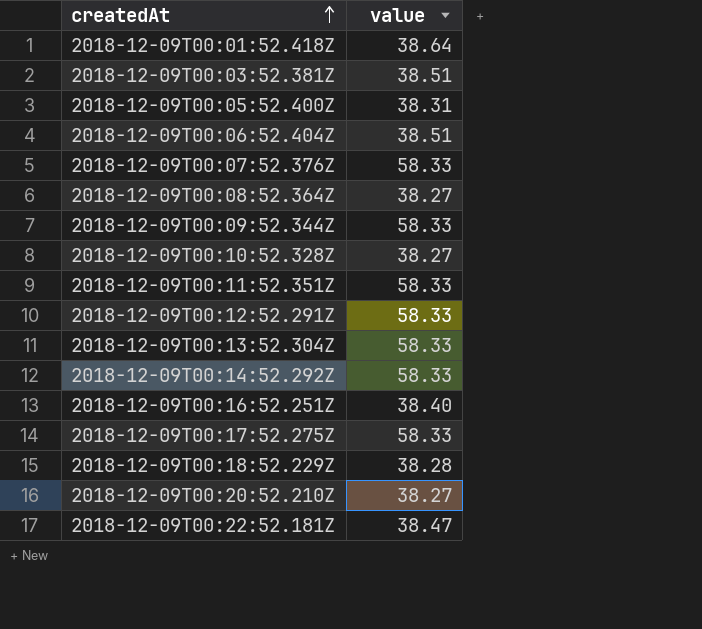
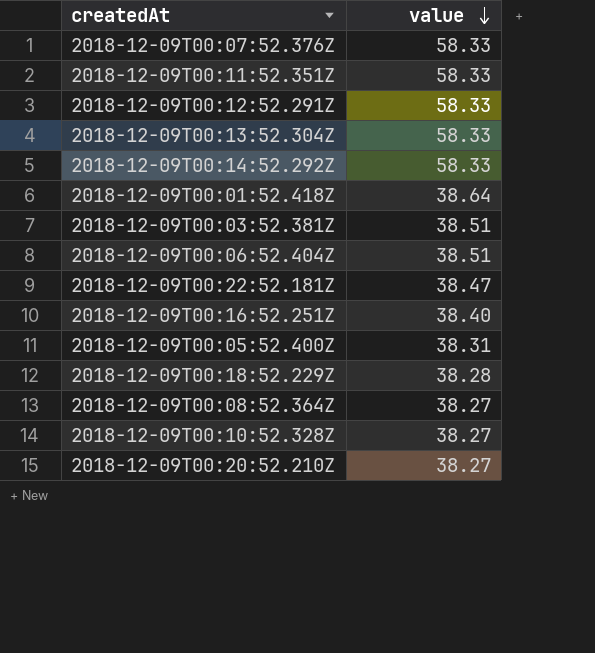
row order: createdAt ascending -> value descending
row 2018-12-09T00:09:52.344Z: 58.33 -> none
row 2018-12-09T00:17:52.275Z: 58.33 -> none

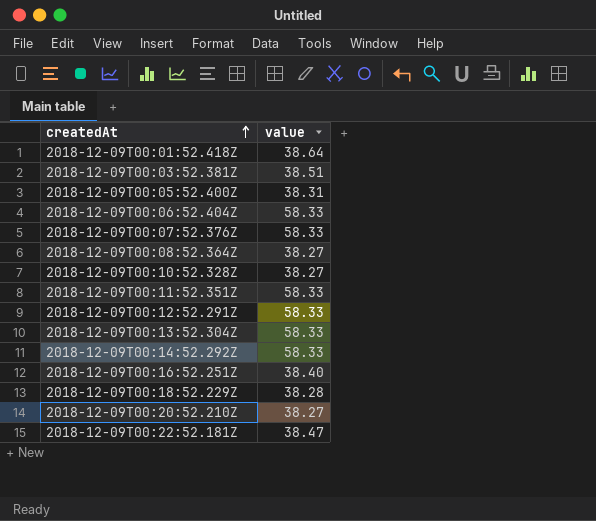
row order: value descending -> createdAt ascending
2018-12-09T00:06:52.404Z | value: 38.51 -> 58.33

